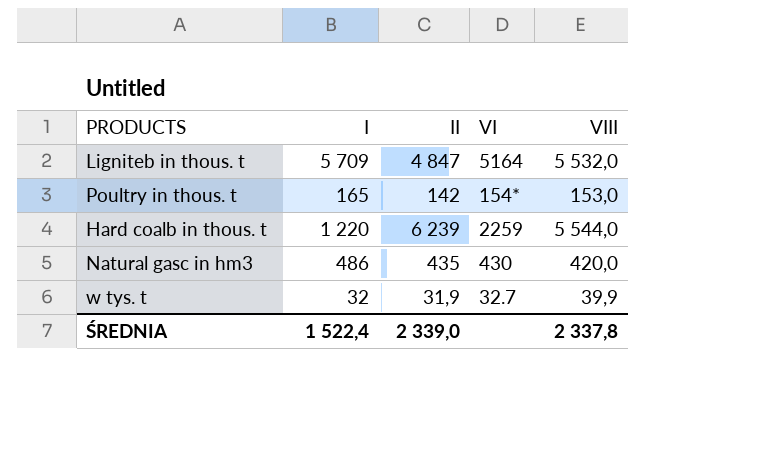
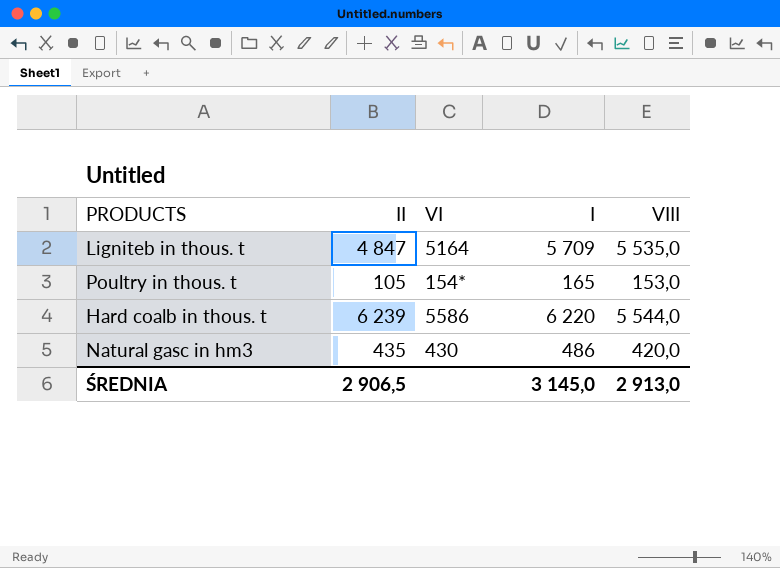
column I | position: 2 -> 4
row w tys. t: 32 | 31,9 | 32.7 | 39,9 -> none
Ligniteb in thous. t | VIII: 5 532,0 -> 5 535,0
Poultry in thous. t | II: 142 -> 105
Hard coalb in thous. t | VI: 2259 -> 5586
Hard coalb in thous. t | I: 1 220 -> 6 220
ŚREDNIA | II: 2 339,0 -> 2 906,5
ŚREDNIA | I: 1 522,4 -> 3 145,0
ŚREDNIA | VIII: 2 337,8 -> 2 913,0

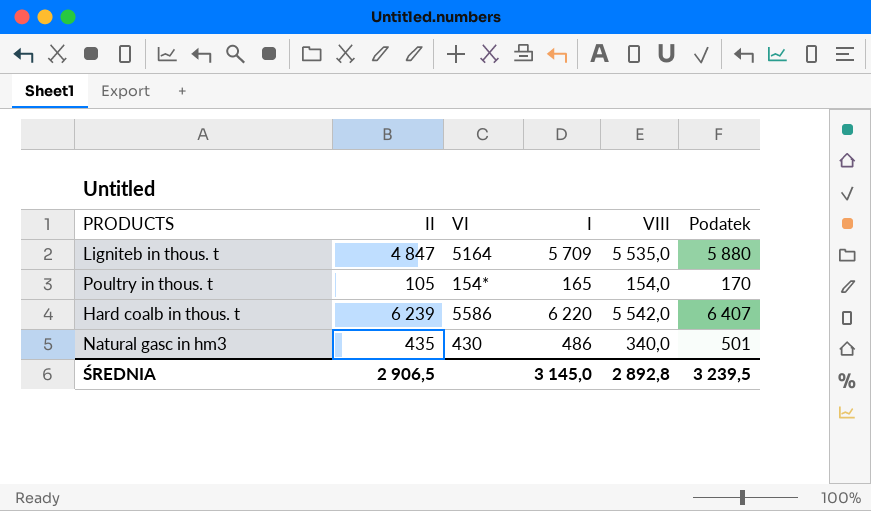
column Podatek | formula: none -> [I] * 1,03
Poultry in thous. t | VIII: 153,0 -> 154,0
Hard coalb in thous. t | VIII: 5 544,0 -> 5 542,0
Natural gasc in hm3 | VIII: 420,0 -> 340,0
ŚREDNIA | VIII: 2 913,0 -> 2 892,8

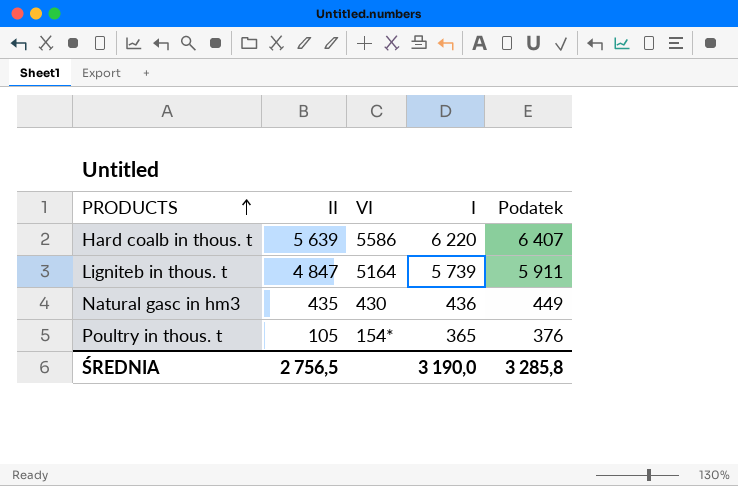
row order: none -> PRODUCTS ascending
column VIII | position: 5 -> none
Hard coalb in thous. t | II: 6 239 -> 5 639
Ligniteb in thous. t | I: 5 709 -> 5 739
Ligniteb in thous. t | Podatek: 5 880 -> 5 911
Natural gasc in hm3 | I: 486 -> 436
Natural gasc in hm3 | Podatek: 501 -> 449
Poultry in thous. t | I: 165 -> 365
Poultry in thous. t | Podatek: 170 -> 376
ŚREDNIA | II: 2 906,5 -> 2 756,5
ŚREDNIA | I: 3 145,0 -> 3 190,0
ŚREDNIA | Podatek: 3 239,5 -> 3 285,8

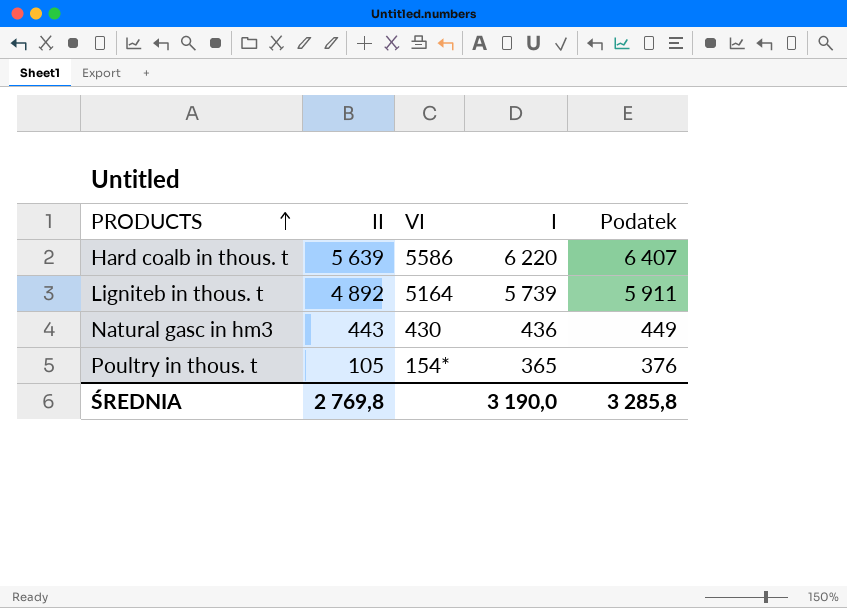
Ligniteb in thous. t | II: 4 847 -> 4 892
Natural gasc in hm3 | II: 435 -> 443
ŚREDNIA | II: 2 756,5 -> 2 769,8

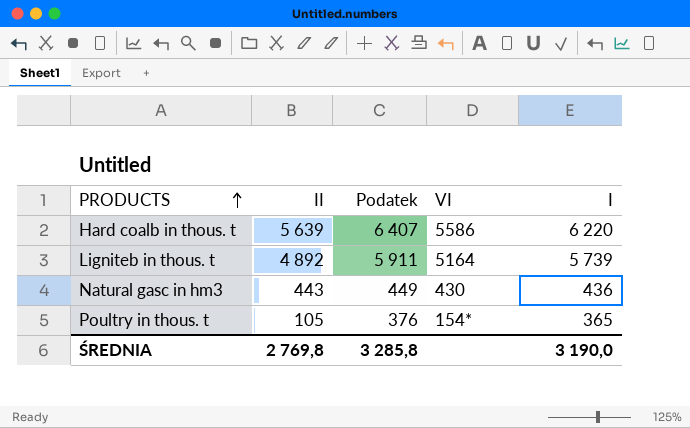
column Podatek | position: 5 -> 3

